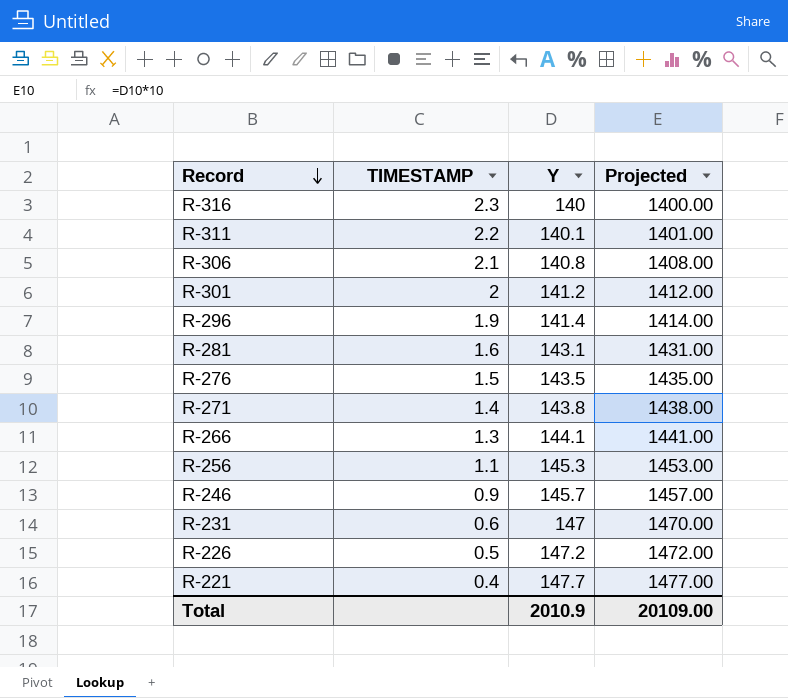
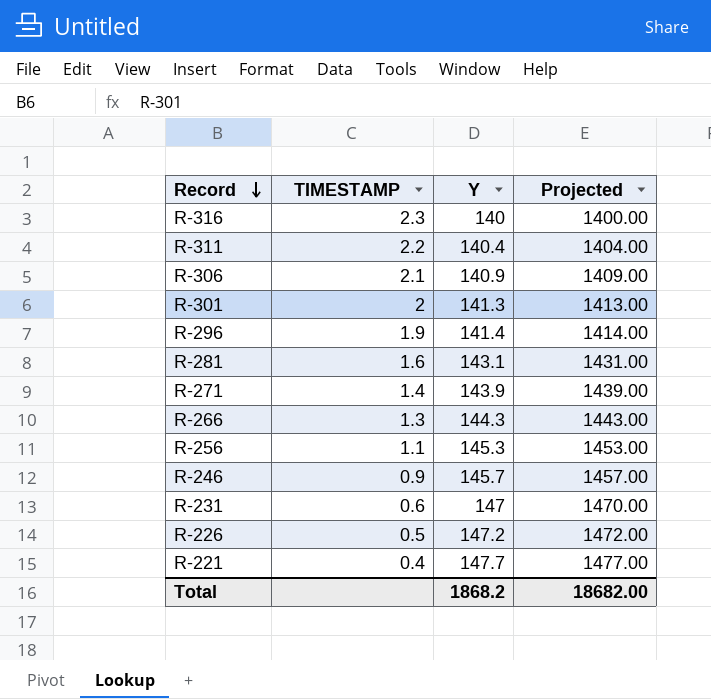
row R-276: 1.5 | 143.5 | 1435.00 -> none
R-311 | Y: 140.1 -> 140.4
R-311 | Projected: 1401.00 -> 1404.00
R-306 | Y: 140.8 -> 140.9
R-306 | Projected: 1408.00 -> 1409.00
R-301 | Y: 141.2 -> 141.3
R-301 | Projected: 1412.00 -> 1413.00
R-271 | Y: 143.8 -> 143.9
R-271 | Projected: 1438.00 -> 1439.00
R-266 | Y: 144.1 -> 144.3
R-266 | Projected: 1441.00 -> 1443.00
Total | Y: 2010.9 -> 1868.2
Total | Projected: 20109.00 -> 18682.00

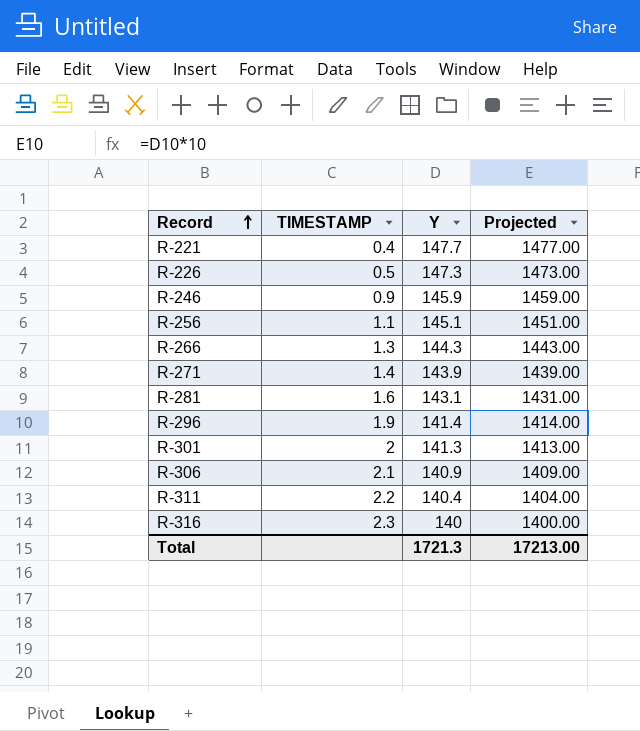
row order: Record descending -> Record ascending
row R-231: 0.6 | 147 | 1470.00 -> none
R-226 | Y: 147.2 -> 147.3
R-226 | Projected: 1472.00 -> 1473.00
R-246 | Y: 145.7 -> 145.9
R-246 | Projected: 1457.00 -> 1459.00
R-256 | Y: 145.3 -> 145.1
R-256 | Projected: 1453.00 -> 1451.00
Total | Y: 1868.2 -> 1721.3
Total | Projected: 18682.00 -> 17213.00

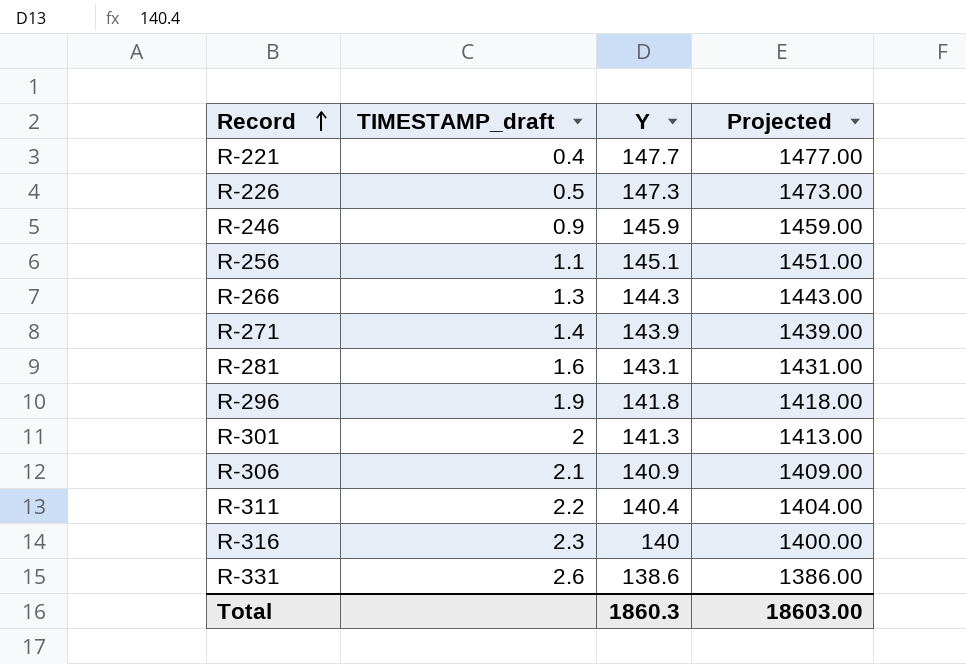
column name: TIMESTAMP -> TIMESTAMP_draft
R-296 | Y: 141.4 -> 141.8
R-296 | Projected: 1414.00 -> 1418.00
row R-331: none -> 2.6 | 138.6 | 1386.00
Total | Y: 1721.3 -> 1860.3
Total | Projected: 17213.00 -> 18603.00

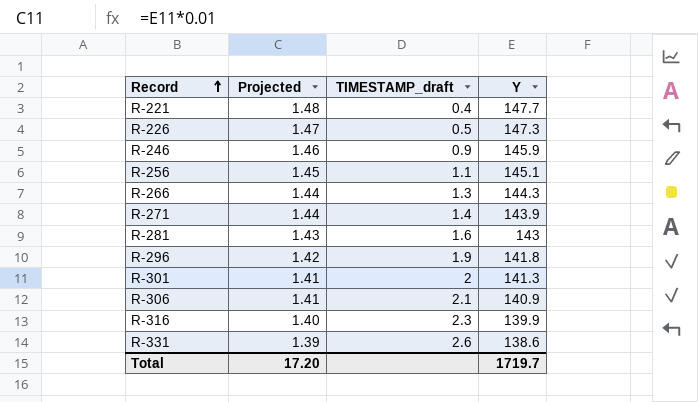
column Projected | formula: [Y] * 10 -> [Y] * 0.01
column Projected | position: 4 -> 2
row R-311: 2.2 | 140.4 | 1404.00 -> none
R-281 | Y: 143.1 -> 143
R-316 | Y: 140 -> 139.9
Total | Projected: 18603.00 -> 17.20
Total | Y: 1860.3 -> 1719.7

